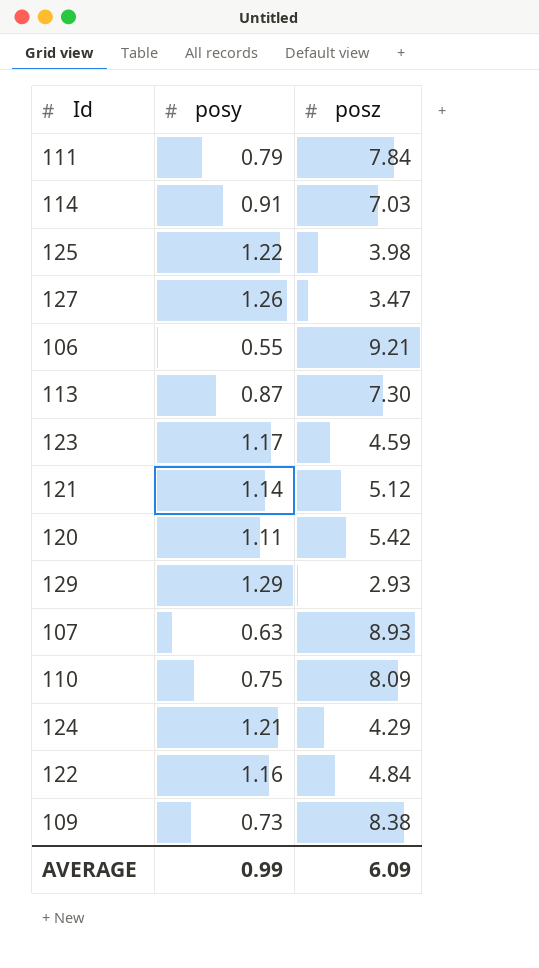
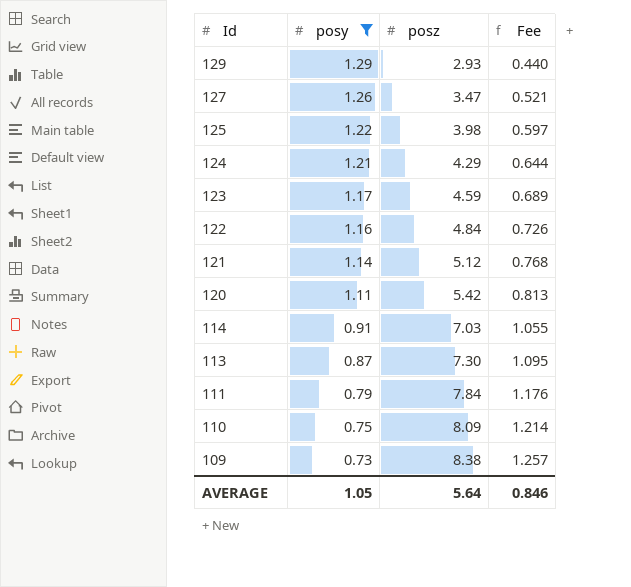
filter: none -> posy >= 0.73
row order: none -> Id descending
column Fee | formula: none -> [posz] * 0.15
AVERAGE | posy: 0.99 -> 1.05
AVERAGE | posz: 6.09 -> 5.64

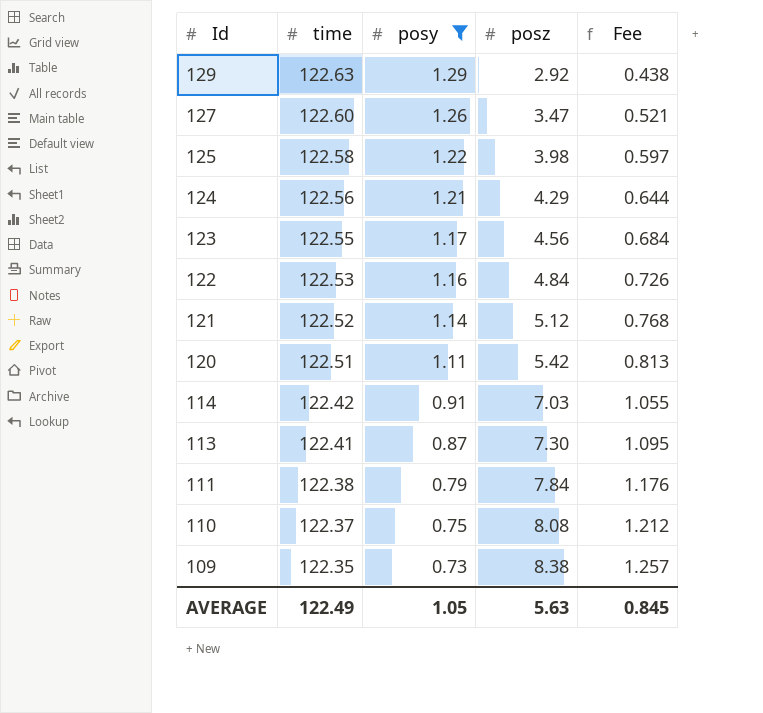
column time | position: none -> 2
129 | posz: 2.93 -> 2.92
129 | Fee: 0.440 -> 0.438
123 | posz: 4.59 -> 4.56
123 | Fee: 0.689 -> 0.684
110 | posz: 8.09 -> 8.08
110 | Fee: 1.214 -> 1.212
AVERAGE | posz: 5.64 -> 5.63
AVERAGE | Fee: 0.846 -> 0.845

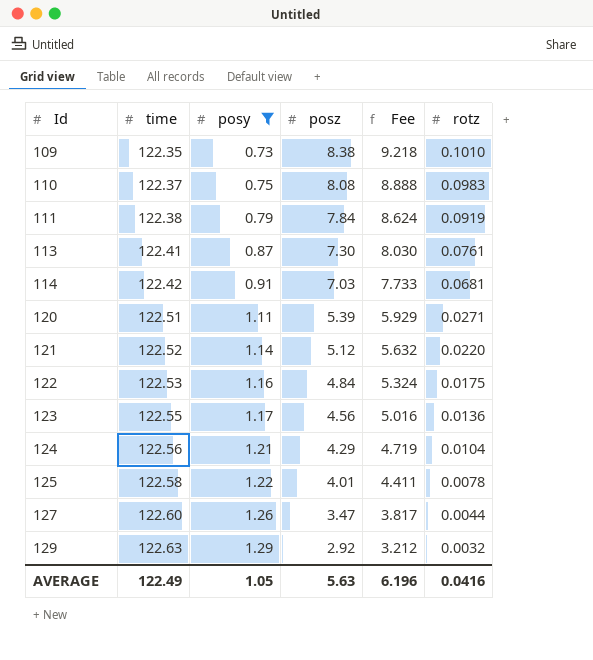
row order: Id descending -> Id ascending
column Fee | formula: [posz] * 0.15 -> [posz] * 1.1
column rotz | position: none -> 6
120 | posz: 5.42 -> 5.39
125 | posz: 3.98 -> 4.01
AVERAGE | Fee: 0.845 -> 6.196

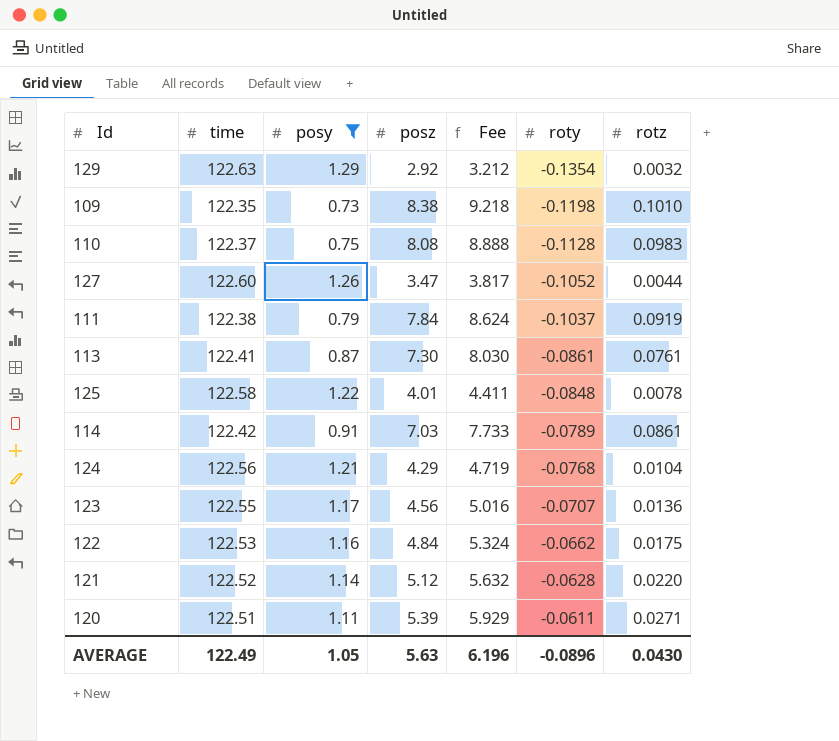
row order: Id ascending -> roty ascending
column roty | position: none -> 6
114 | rotz: 0.0681 -> 0.0861
AVERAGE | rotz: 0.0416 -> 0.0430

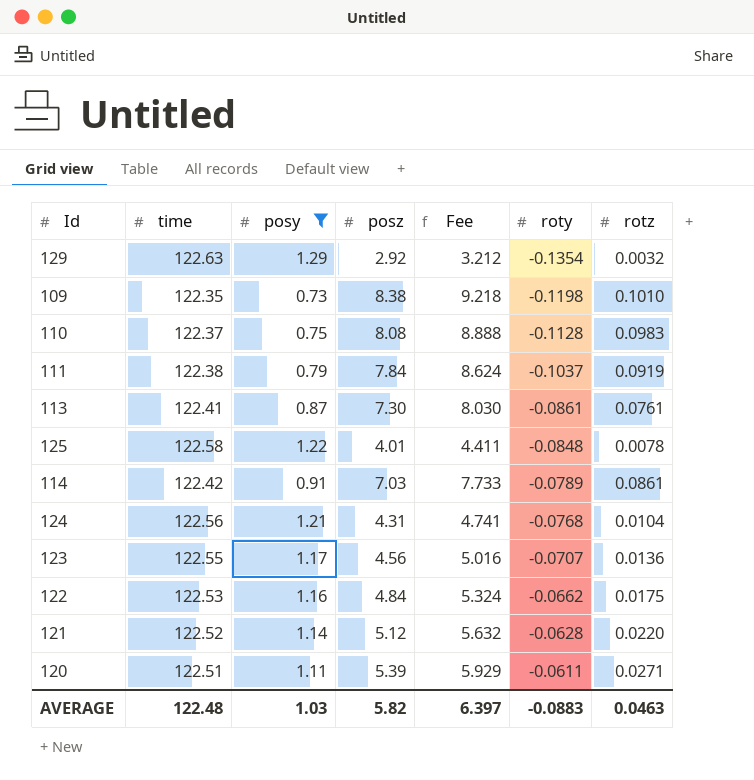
row 127: 122.60 | 1.26 | 3.47 | 3.817 | -0.1052 | 0.0044 -> none
124 | posz: 4.29 -> 4.31
124 | Fee: 4.719 -> 4.741
AVERAGE | time: 122.49 -> 122.48
AVERAGE | posy: 1.05 -> 1.03
AVERAGE | posz: 5.63 -> 5.82
AVERAGE | Fee: 6.196 -> 6.397
AVERAGE | roty: -0.0896 -> -0.0883
AVERAGE | rotz: 0.0430 -> 0.0463

